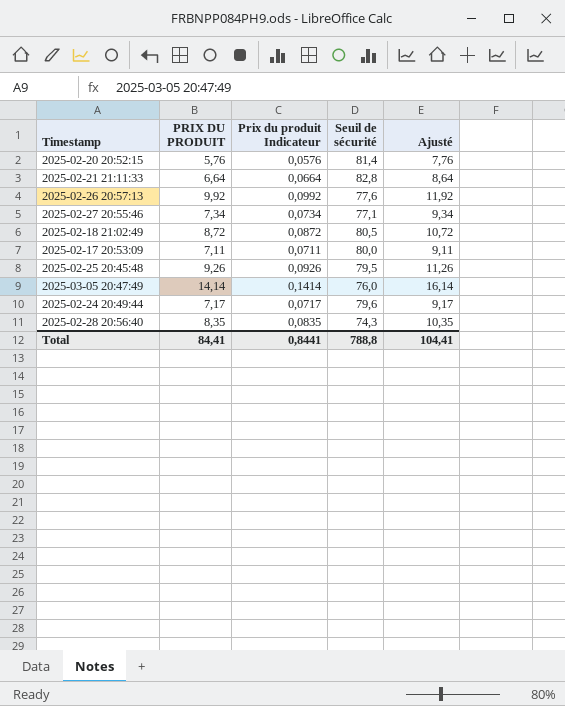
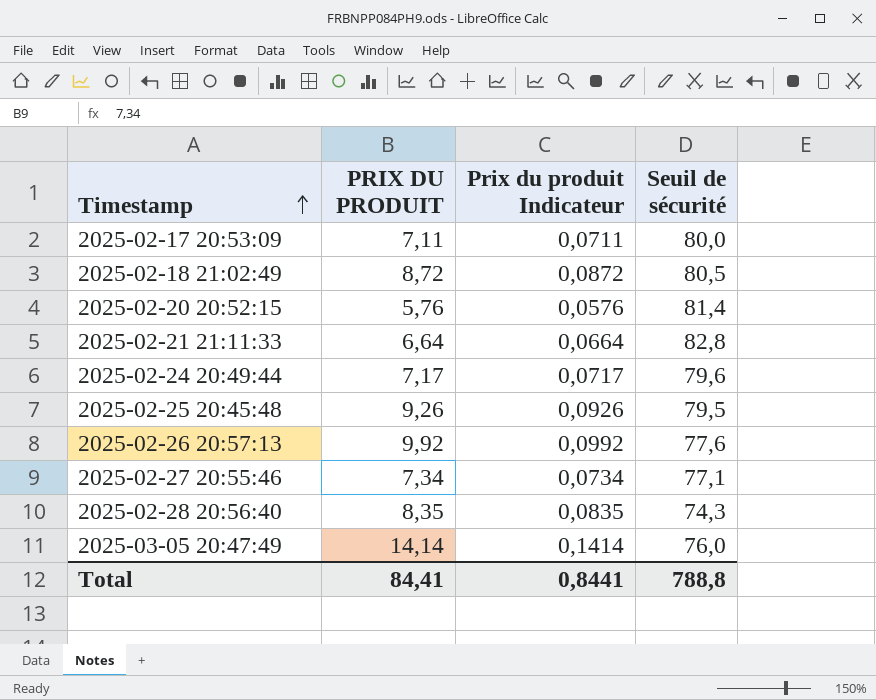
row order: none -> Timestamp ascending
column Ajusté | formula: [PRIX DU PRODUIT] + 2 -> none

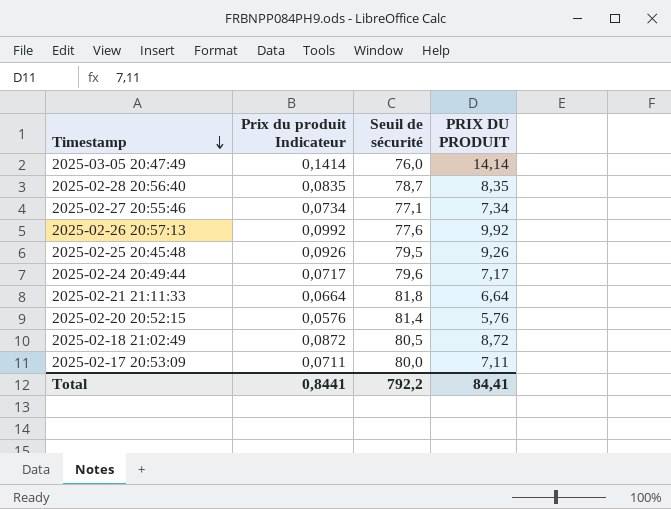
row order: Timestamp ascending -> Timestamp descending
column PRIX DU PRODUIT | position: 2 -> 4
2025-02-28 20:56:40 | Seuil de sécurité: 74,3 -> 78,7
2025-02-21 21:11:33 | Seuil de sécurité: 82,8 -> 81,8
Total | Seuil de sécurité: 788,8 -> 792,2

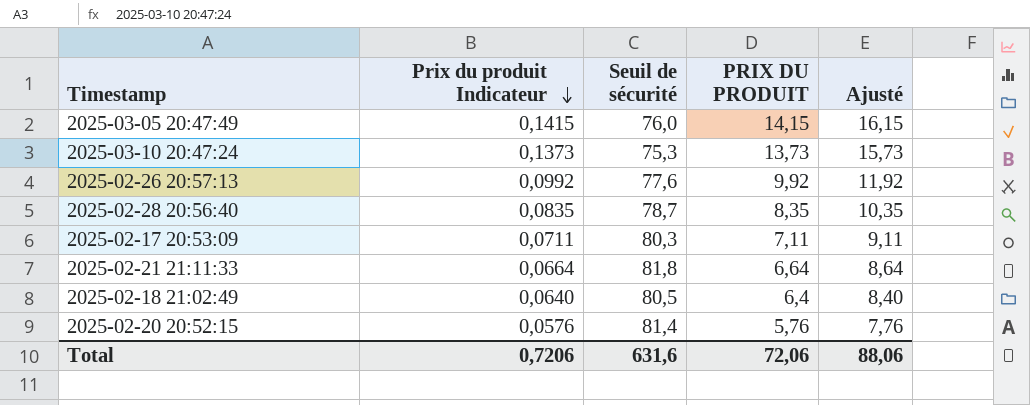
row order: Timestamp descending -> Prix du produit Indicateur descending
column Ajusté | formula: none -> [PRIX DU PRODUIT] + 2
row 2025-02-27 20:55:46: 0,0734 | 77,1 | 7,34 -> none
row 2025-02-25 20:45:48: 0,0926 | 79,5 | 9,26 -> none
row 2025-02-24 20:49:44: 0,0717 | 79,6 | 7,17 -> none
2025-03-05 20:47:49 | Prix du produit Indicateur: 0,1414 -> 0,1415
2025-03-05 20:47:49 | PRIX DU PRODUIT: 14,14 -> 14,15
row 2025-03-10 20:47:24: none -> 0,1373 | 75,3 | 13,73 | 15,73
2025-02-17 20:53:09 | Seuil de sécurité: 80,0 -> 80,3
2025-02-18 21:02:49 | Prix du produit Indicateur: 0,0872 -> 0,0640
2025-02-18 21:02:49 | PRIX DU PRODUIT: 8,72 -> 6,4
Total | Prix du produit Indicateur: 0,8441 -> 0,7206
Total | Seuil de sécurité: 792,2 -> 631,6
Total | PRIX DU PRODUIT: 84,41 -> 72,06

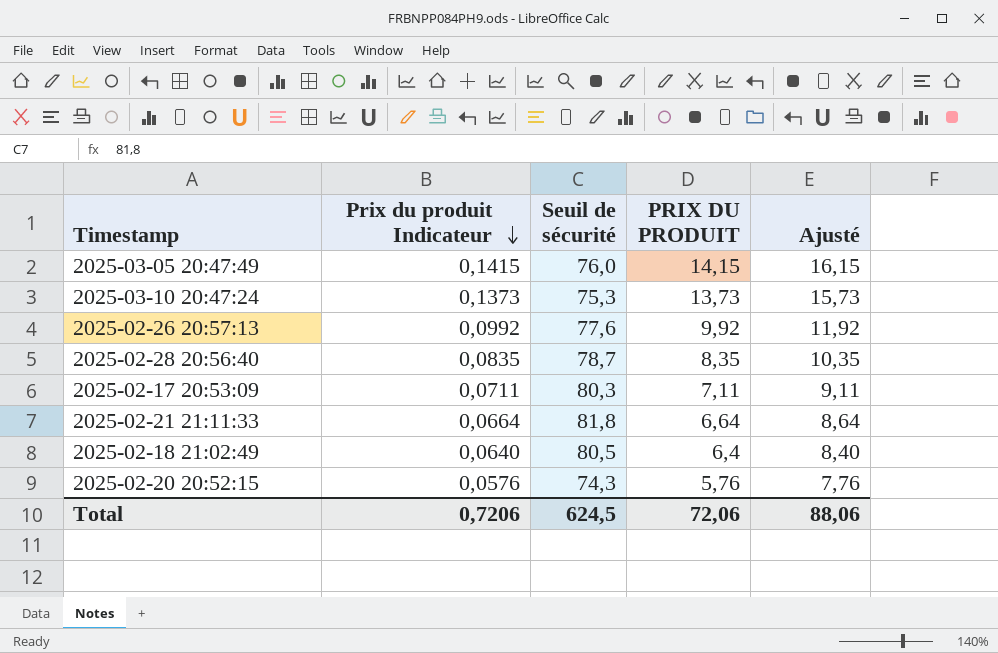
2025-02-20 20:52:15 | Seuil de sécurité: 81,4 -> 74,3
Total | Seuil de sécurité: 631,6 -> 624,5

